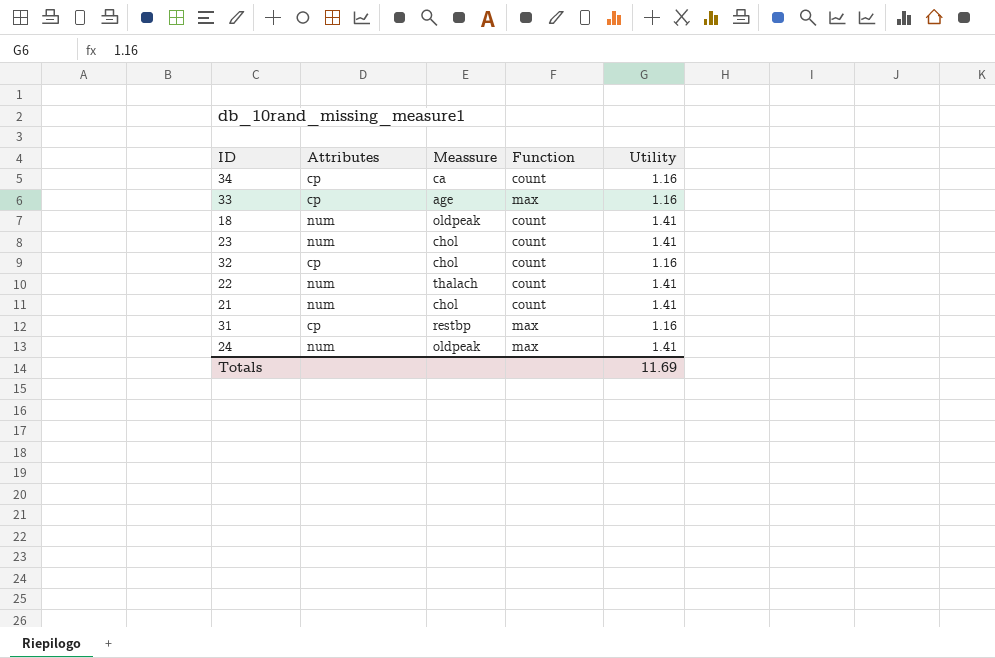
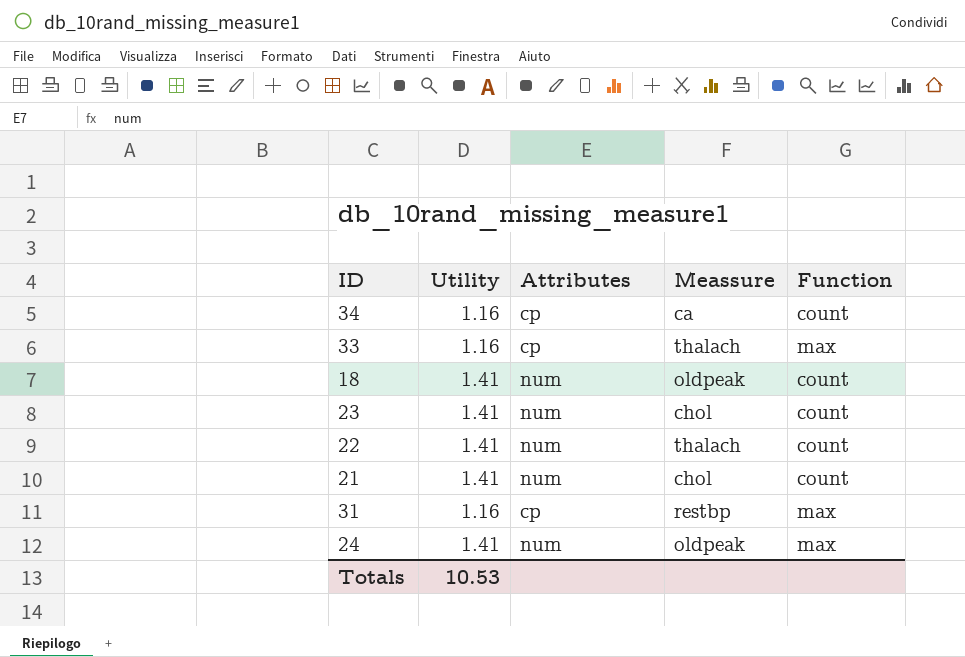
column Utility | position: 5 -> 2
row 32: cp | chol | count | 1.16 -> none
33 | Meassure: age -> thalach
Totals | Utility: 11.69 -> 10.53

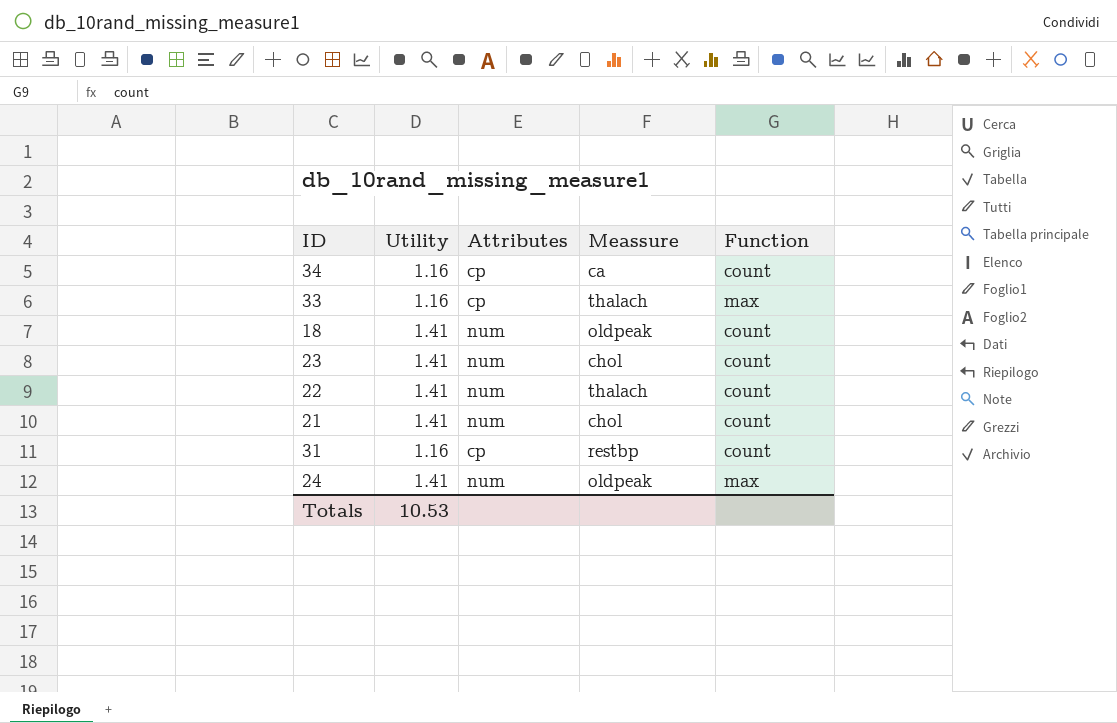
31 | Function: max -> count

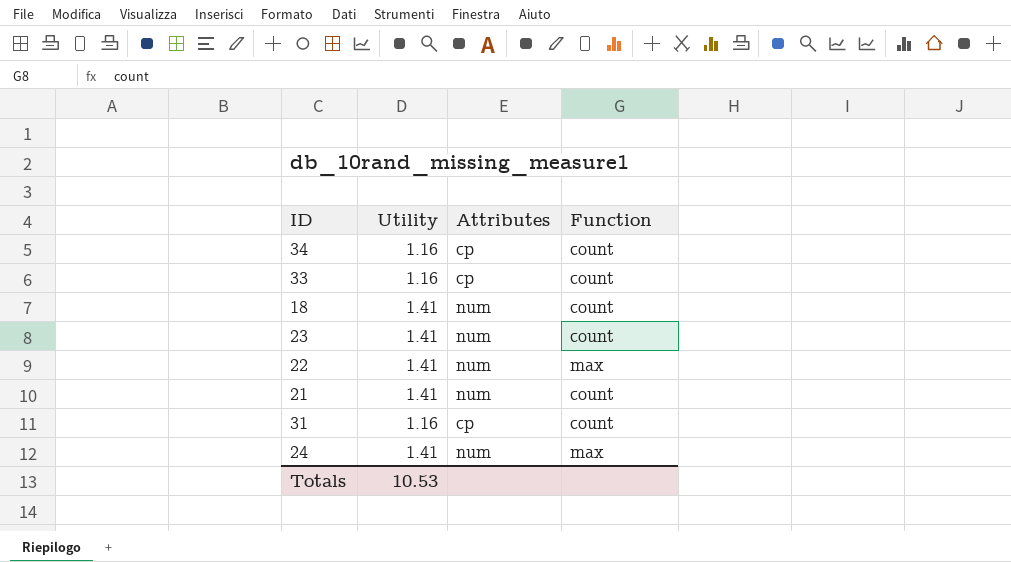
column Meassure | position: 4 -> none
33 | Function: max -> count
22 | Function: count -> max

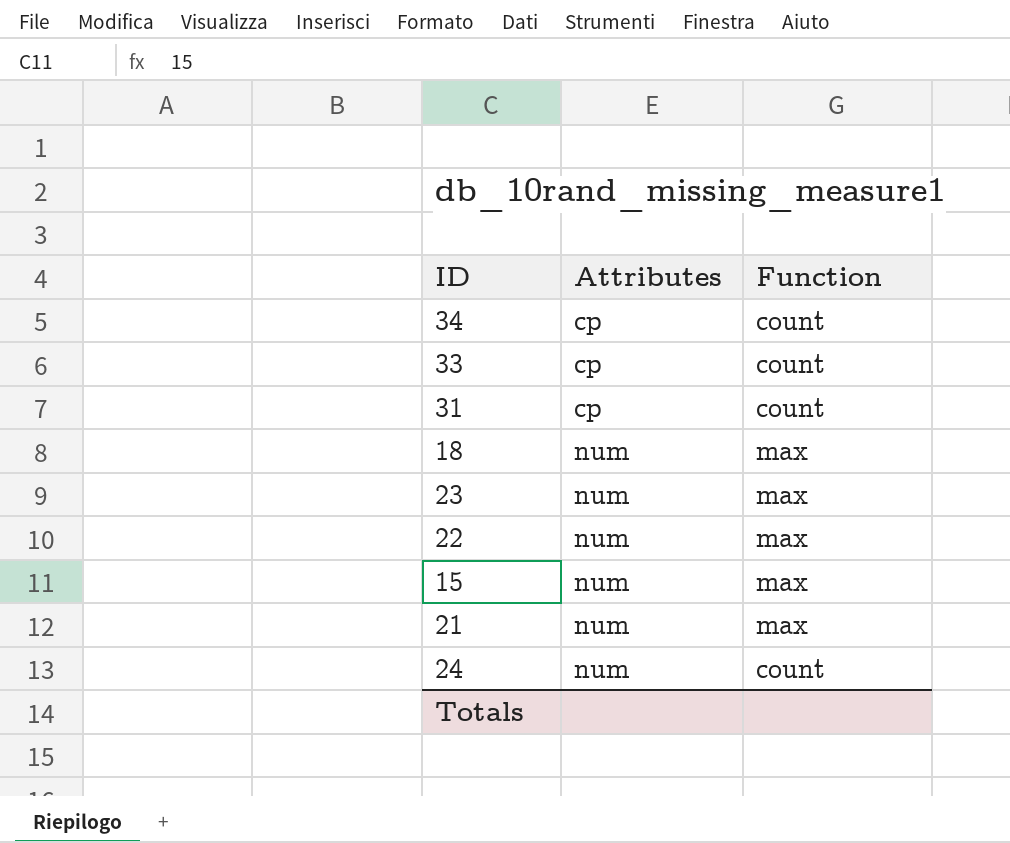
row order: none -> Attributes ascending
column Utility | position: 2 -> none
18 | Function: count -> max
23 | Function: count -> max
row 15: none -> num | max
21 | Function: count -> max
24 | Function: max -> count

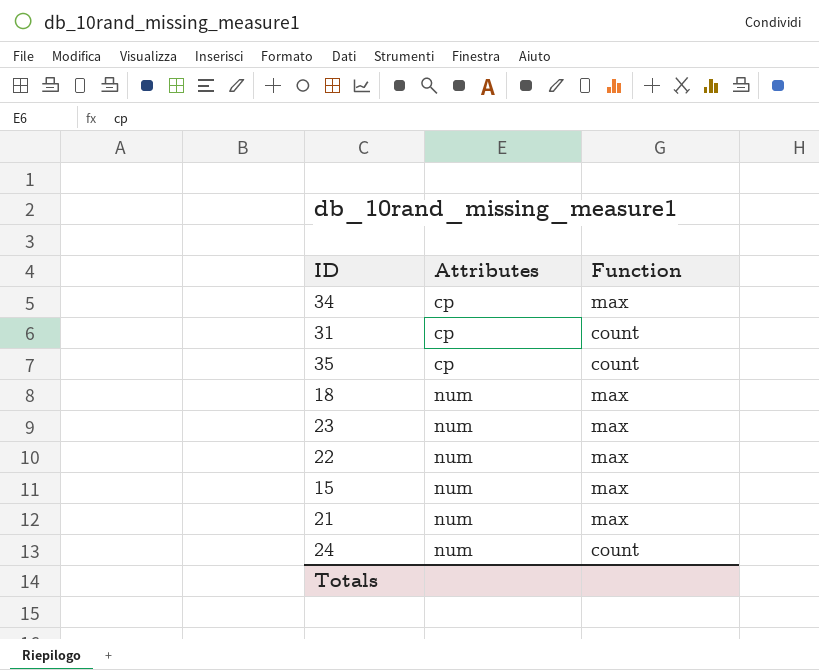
row 33: cp | count -> none
34 | Function: count -> max
row 35: none -> cp | count

